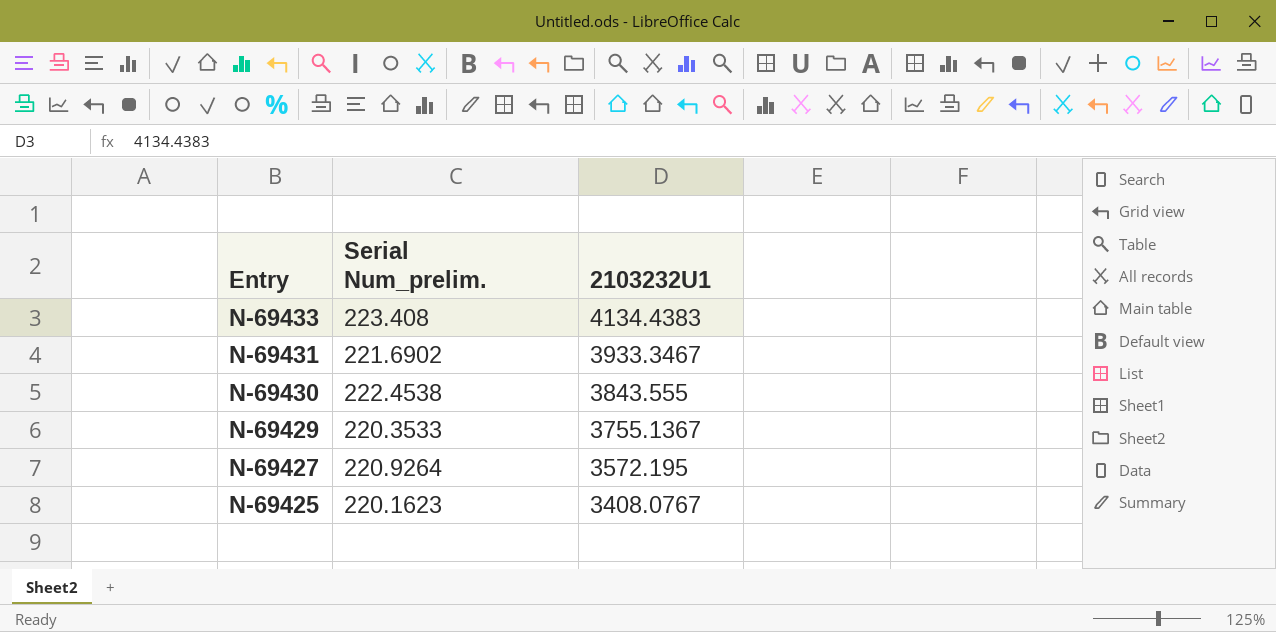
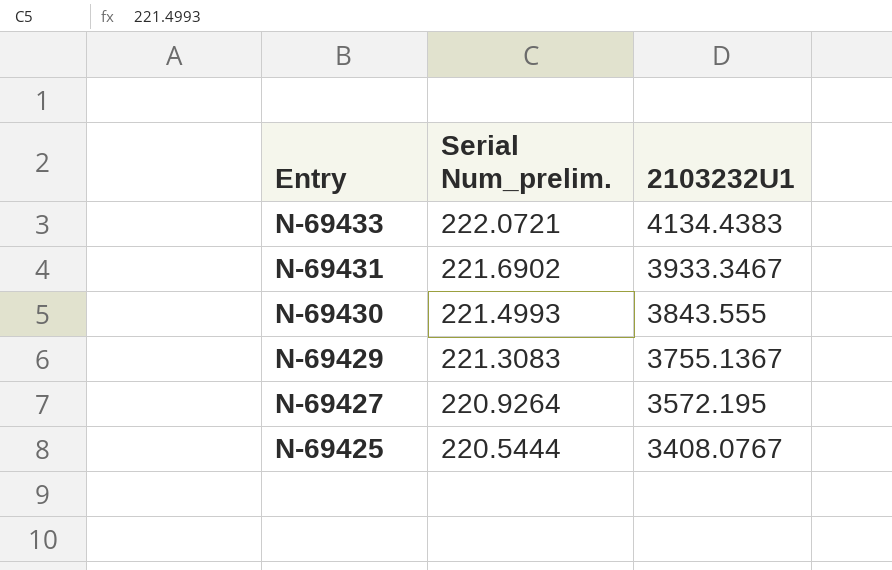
N-69433 | Serial Num_prelim.: 223.408 -> 222.0721
N-69430 | Serial Num_prelim.: 222.4538 -> 221.4993
N-69429 | Serial Num_prelim.: 220.3533 -> 221.3083
N-69425 | Serial Num_prelim.: 220.1623 -> 220.5444

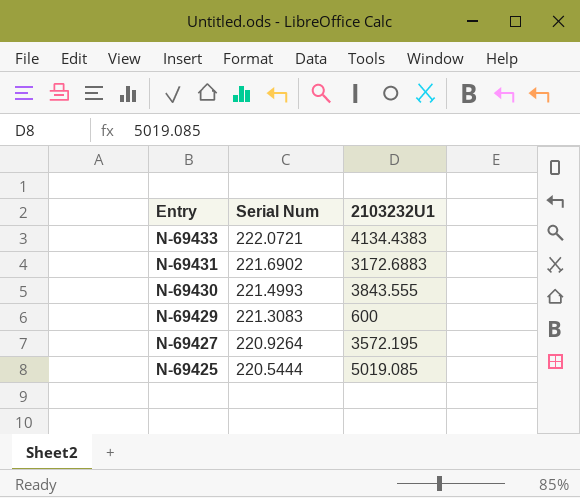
column name: Serial Num_prelim. -> Serial Num
N-69431 | 2103232U1: 3933.3467 -> 3172.6883
N-69429 | 2103232U1: 3755.1367 -> 600
N-69425 | 2103232U1: 3408.0767 -> 5019.085

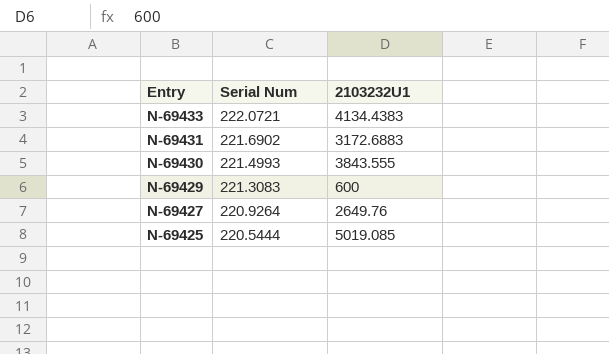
N-69427 | 2103232U1: 3572.195 -> 2649.76

